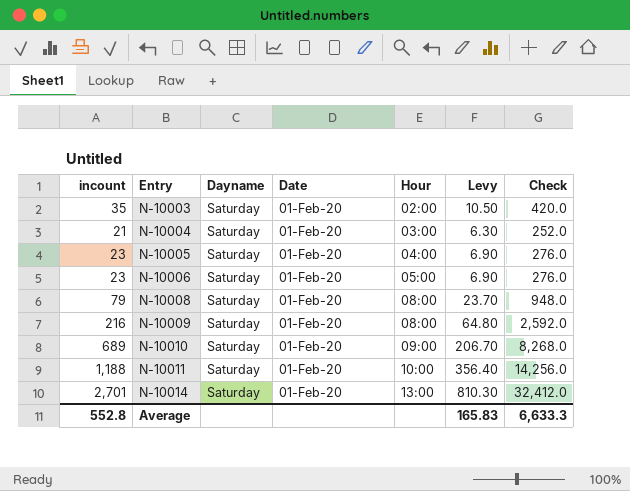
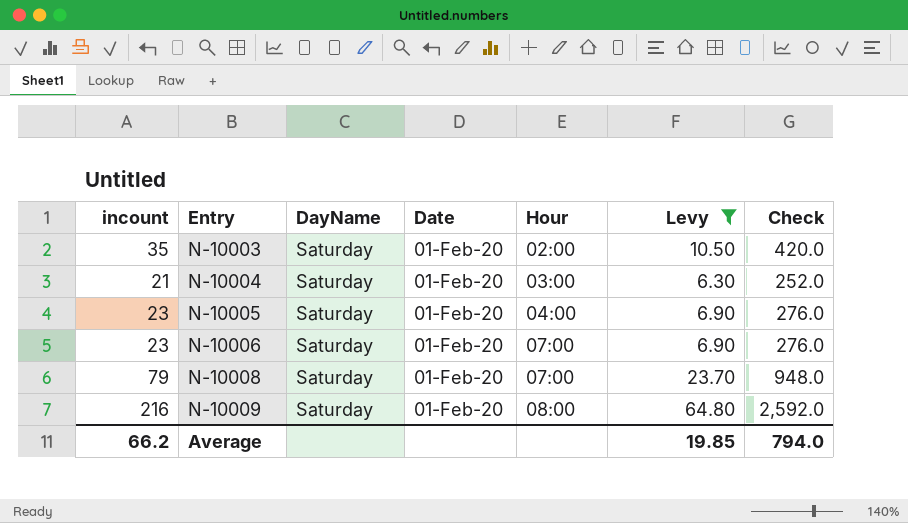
filter: none -> Levy <= 64.80
column name: Dayname -> DayName
N-10006 | Hour: 05:00 -> 07:00
N-10008 | Hour: 08:00 -> 07:00
Average | incount: 552.8 -> 66.2
Average | Levy: 165.83 -> 19.85
Average | Check: 6,633.3 -> 794.0

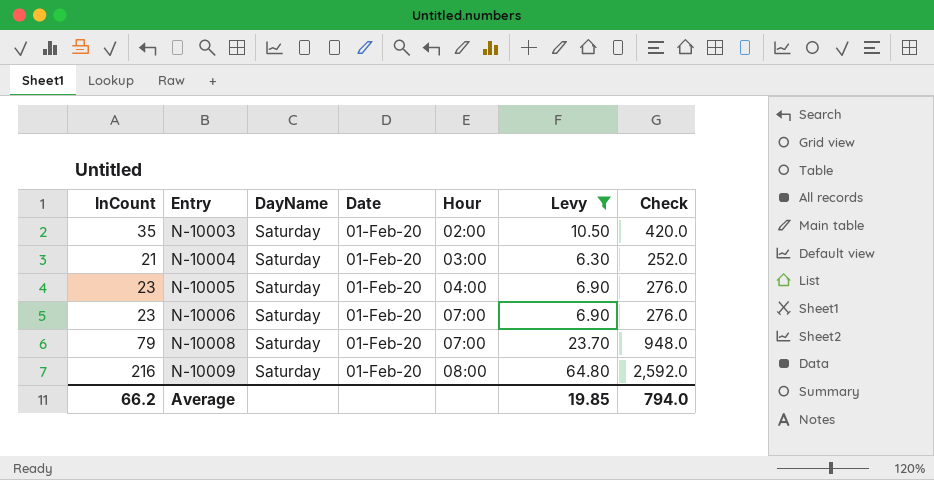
column name: incount -> InCount

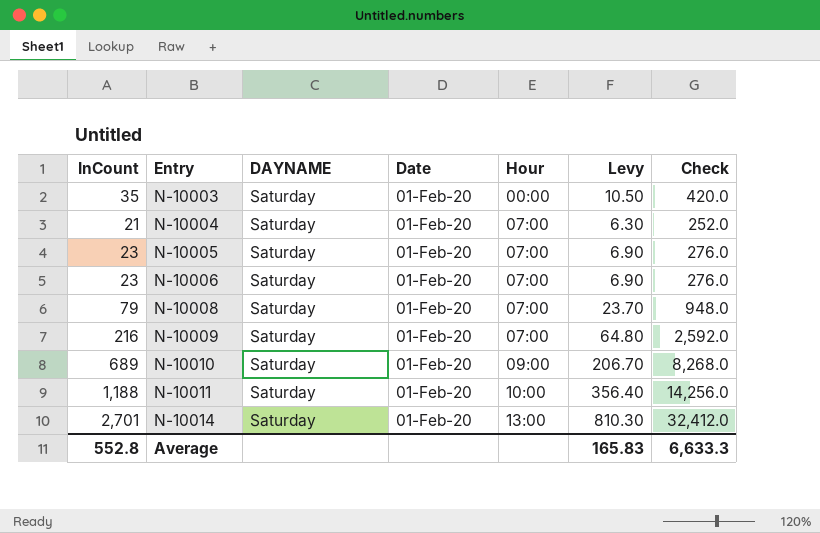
filter: Levy <= 64.80 -> none
column name: DayName -> DAYNAME
N-10003 | Hour: 02:00 -> 00:00
N-10004 | Hour: 03:00 -> 07:00
N-10005 | Hour: 04:00 -> 07:00
N-10009 | Hour: 08:00 -> 07:00
Average | InCount: 66.2 -> 552.8
Average | Levy: 19.85 -> 165.83
Average | Check: 794.0 -> 6,633.3

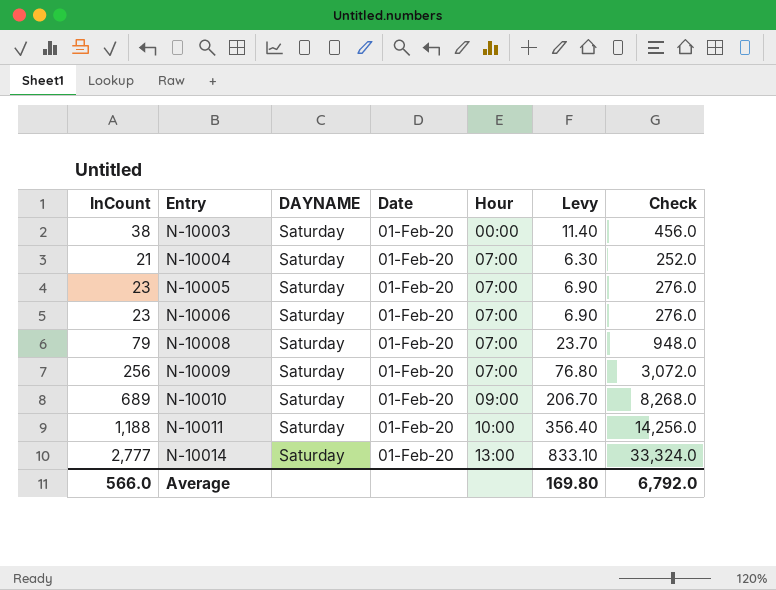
N-10003 | InCount: 35 -> 38
N-10003 | Levy: 10.50 -> 11.40
N-10003 | Check: 420.0 -> 456.0
N-10009 | InCount: 216 -> 256
N-10009 | Levy: 64.80 -> 76.80
N-10009 | Check: 2,592.0 -> 3,072.0
N-10014 | InCount: 2,701 -> 2,777
N-10014 | Levy: 810.30 -> 833.10
N-10014 | Check: 32,412.0 -> 33,324.0
Average | InCount: 552.8 -> 566.0
Average | Levy: 165.83 -> 169.80
Average | Check: 6,633.3 -> 6,792.0

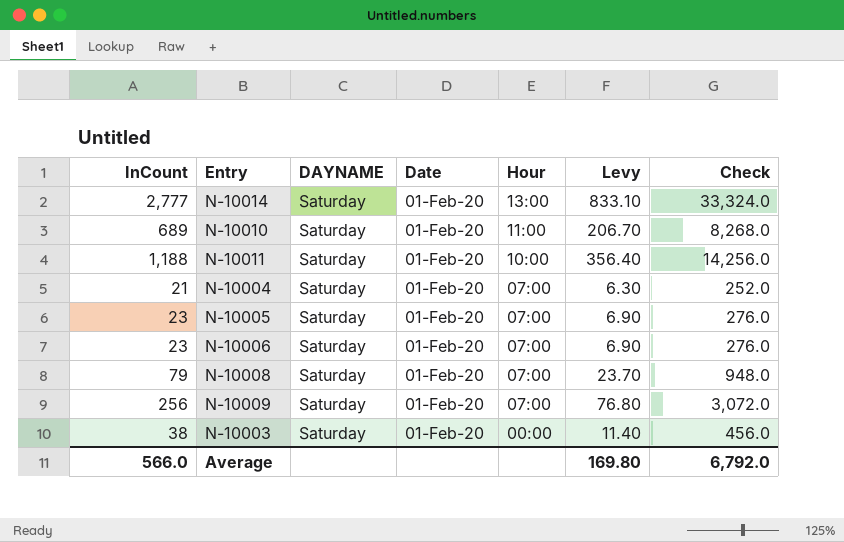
row order: Entry ascending -> Hour descending
N-10010 | Hour: 09:00 -> 11:00

